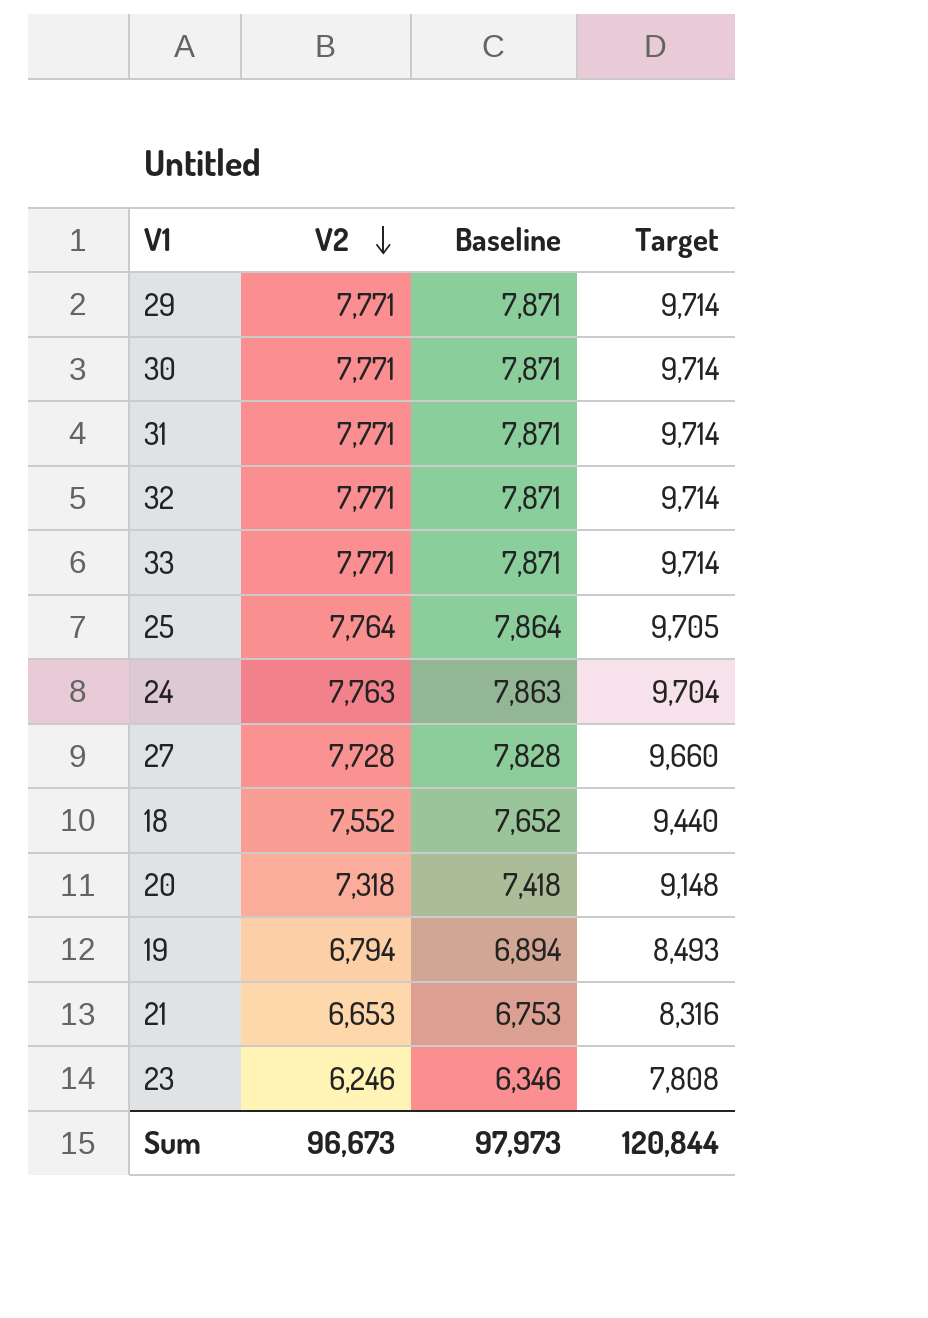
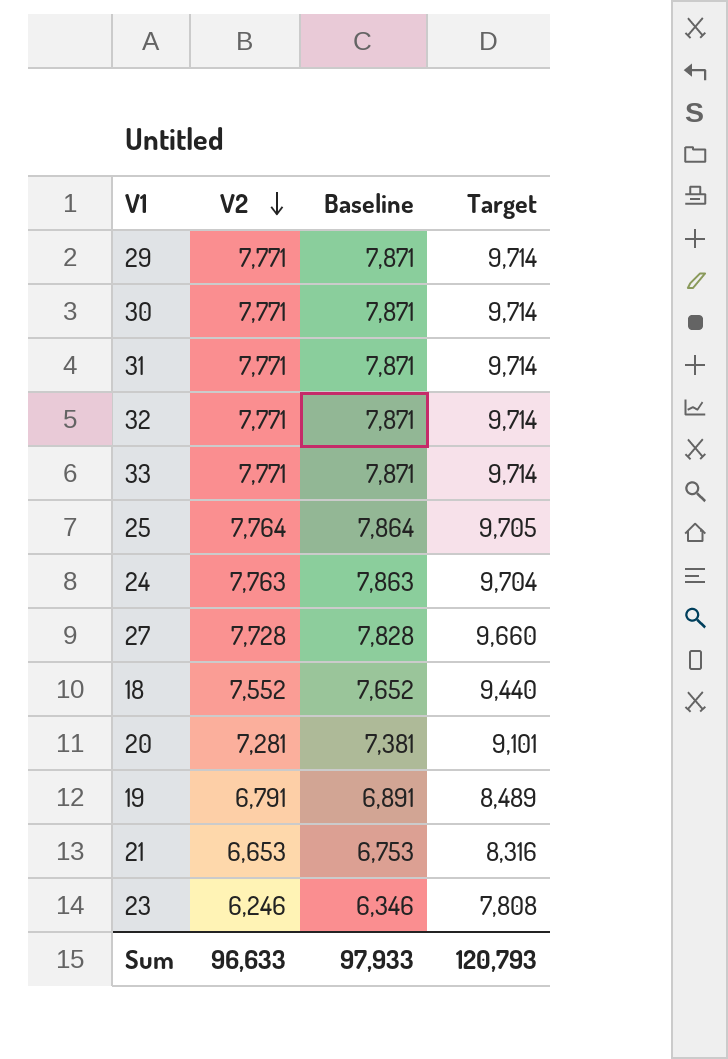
20 | V2: 7,318 -> 7,281
20 | Baseline: 7,418 -> 7,381
20 | Target: 9,148 -> 9,101
19 | V2: 6,794 -> 6,791
19 | Baseline: 6,894 -> 6,891
19 | Target: 8,493 -> 8,489
Sum | V2: 96,673 -> 96,633
Sum | Baseline: 97,973 -> 97,933
Sum | Target: 120,844 -> 120,793

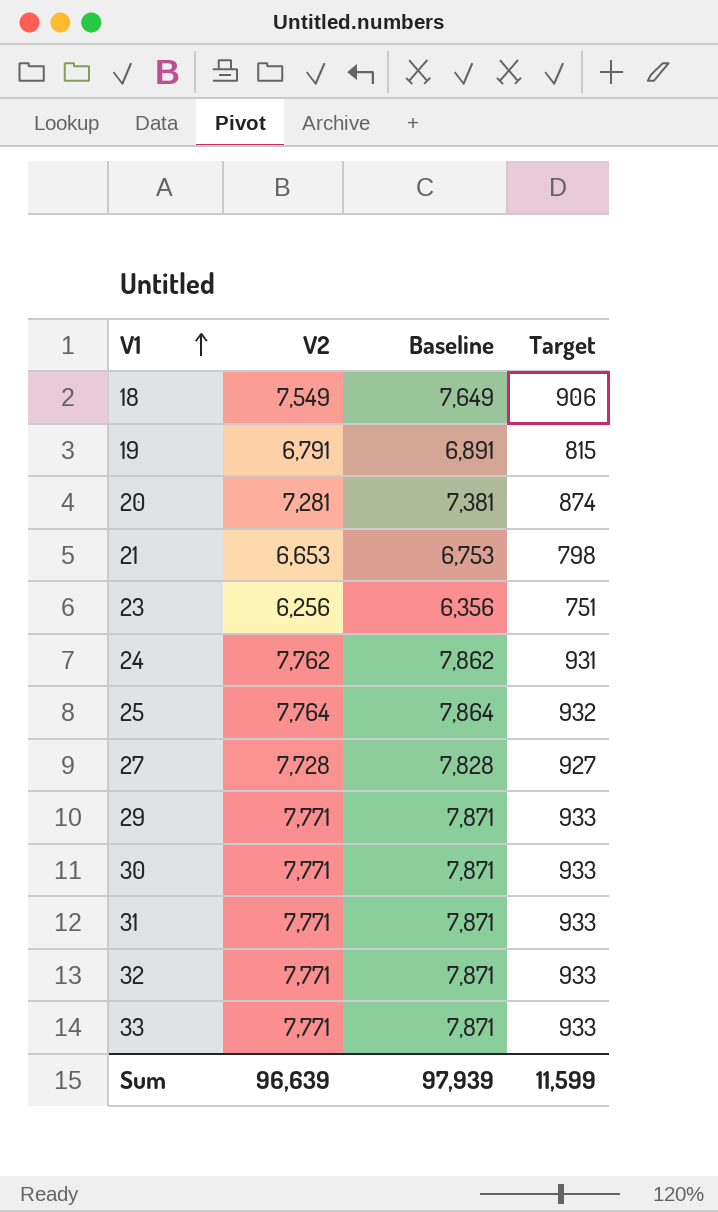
row order: V2 descending -> V1 ascending
column Target | formula: [V2] * 1.25 -> [V2] * 0.12
18 | V2: 7,552 -> 7,549
18 | Baseline: 7,652 -> 7,649
23 | V2: 6,246 -> 6,256
23 | Baseline: 6,346 -> 6,356
24 | V2: 7,763 -> 7,762
24 | Baseline: 7,863 -> 7,862
Sum | V2: 96,633 -> 96,639
Sum | Baseline: 97,933 -> 97,939
Sum | Target: 120,793 -> 11,599

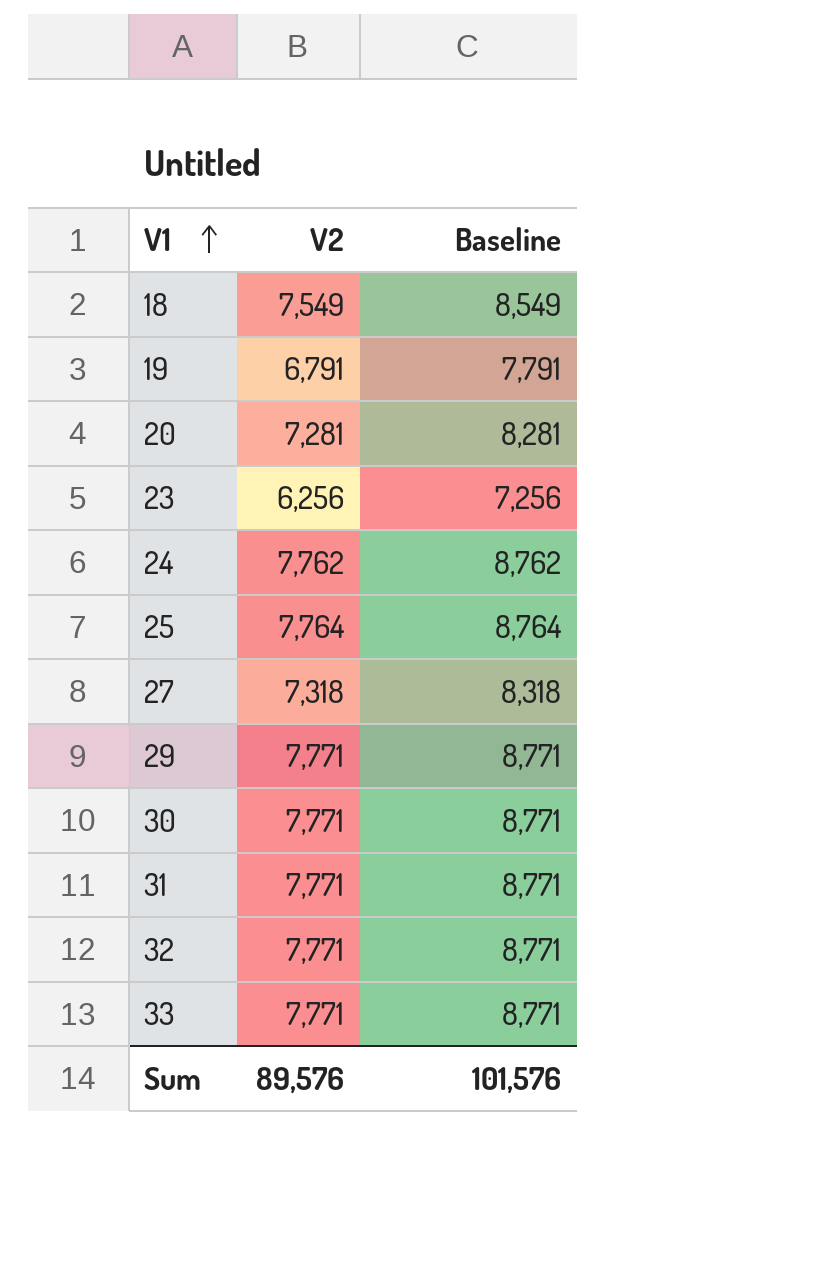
column Target | formula: [V2] * 0.12 -> none
column Baseline | formula: [V2] + 100 -> [V2] + 1000
row 21: 6,653 | 6,753 | 798 -> none
27 | V2: 7,728 -> 7,318
Sum | V2: 96,639 -> 89,576
Sum | Baseline: 97,939 -> 101,576

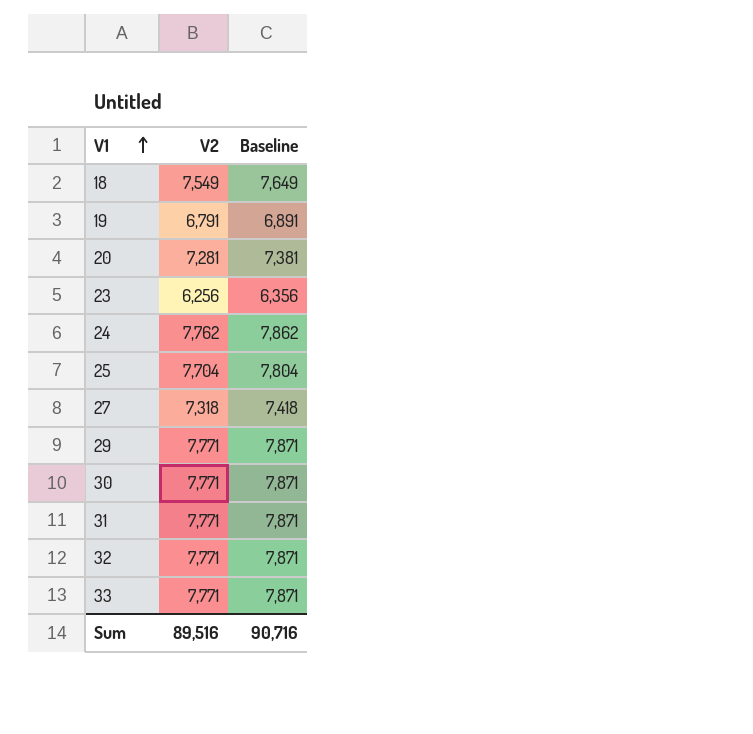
column Baseline | formula: [V2] + 1000 -> [V2] + 100
25 | V2: 7,764 -> 7,704
Sum | V2: 89,576 -> 89,516
Sum | Baseline: 101,576 -> 90,716

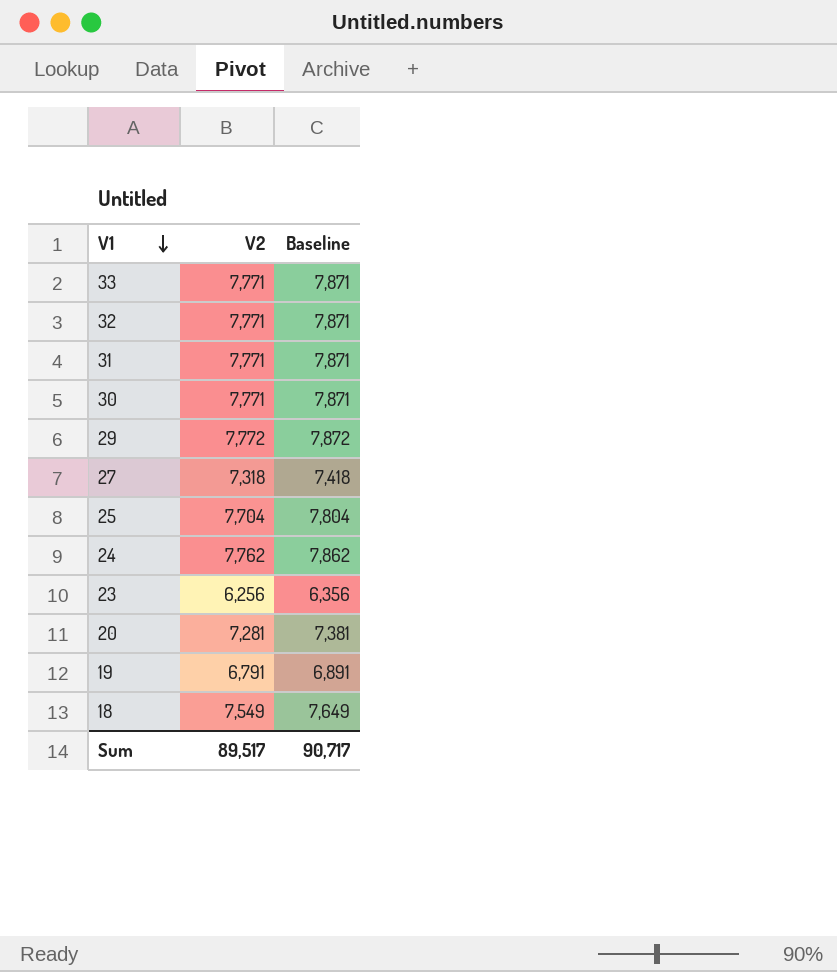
row order: V1 ascending -> V1 descending
29 | V2: 7,771 -> 7,772
29 | Baseline: 7,871 -> 7,872
Sum | V2: 89,516 -> 89,517
Sum | Baseline: 90,716 -> 90,717

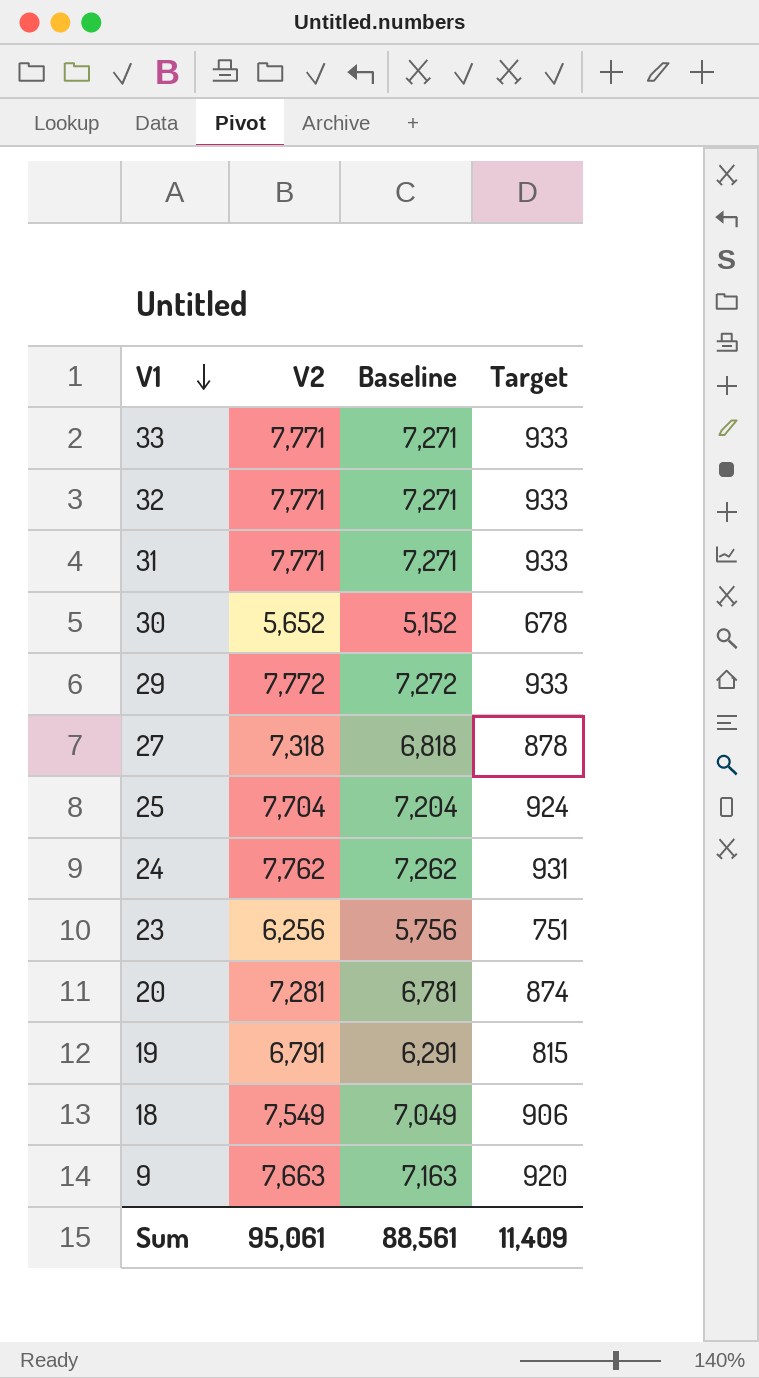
column Baseline | formula: [V2] + 100 -> [V2] - 500
column Target | formula: none -> [V2] * 0.12
30 | V2: 7,771 -> 5,652
row 9: none -> 7,663 | 7,163 | 920
Sum | V2: 89,517 -> 95,061
Sum | Baseline: 90,717 -> 88,561

